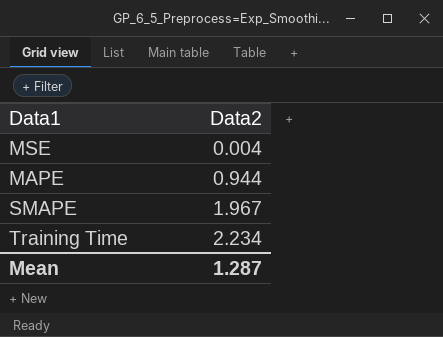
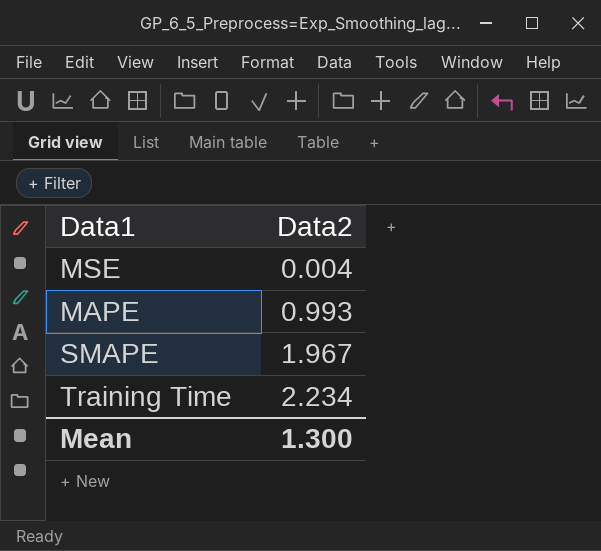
MAPE | Data2: 0.944 -> 0.993
Mean | Data2: 1.287 -> 1.300

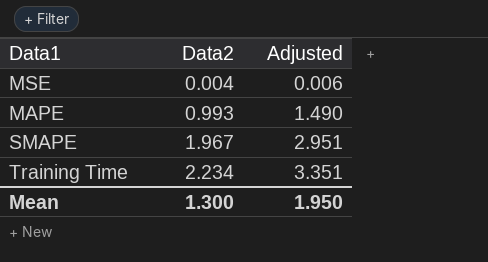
column Adjusted | formula: none -> [Data2] * 1.5

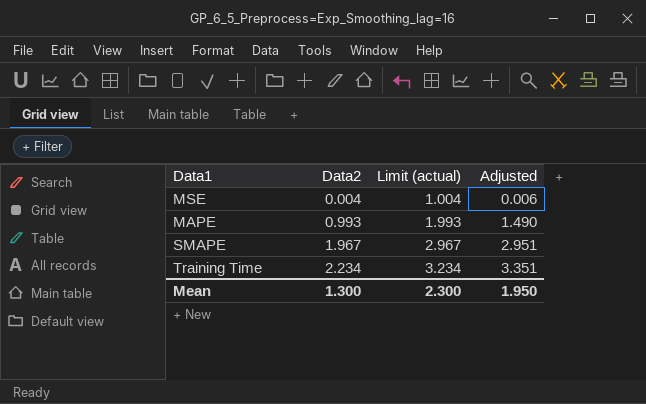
column Limit (actual) | formula: none -> [Data2] + 1

